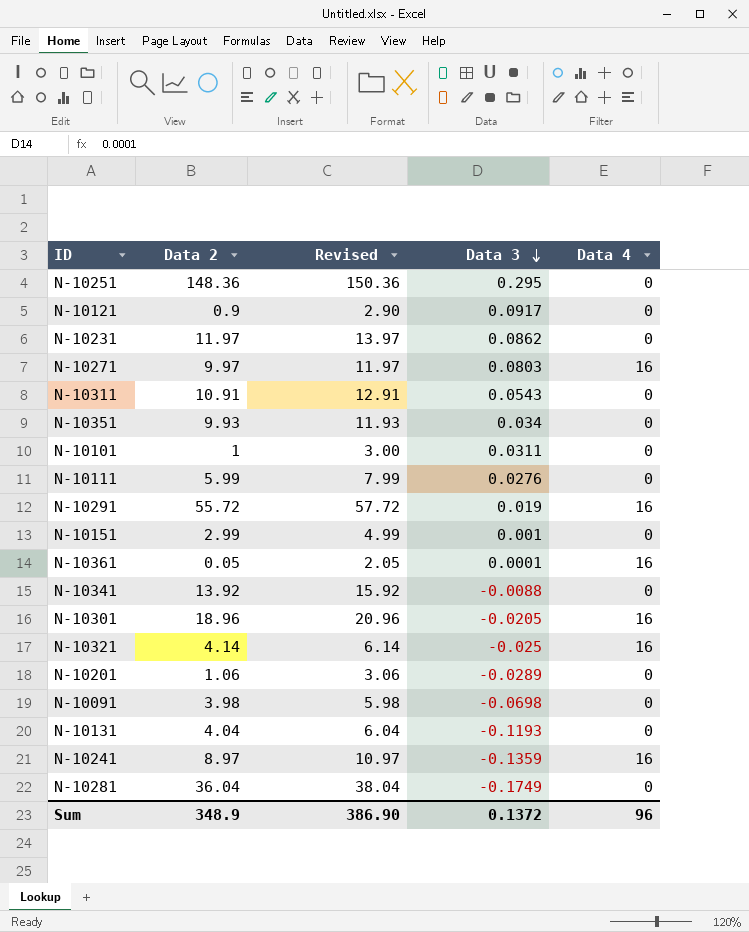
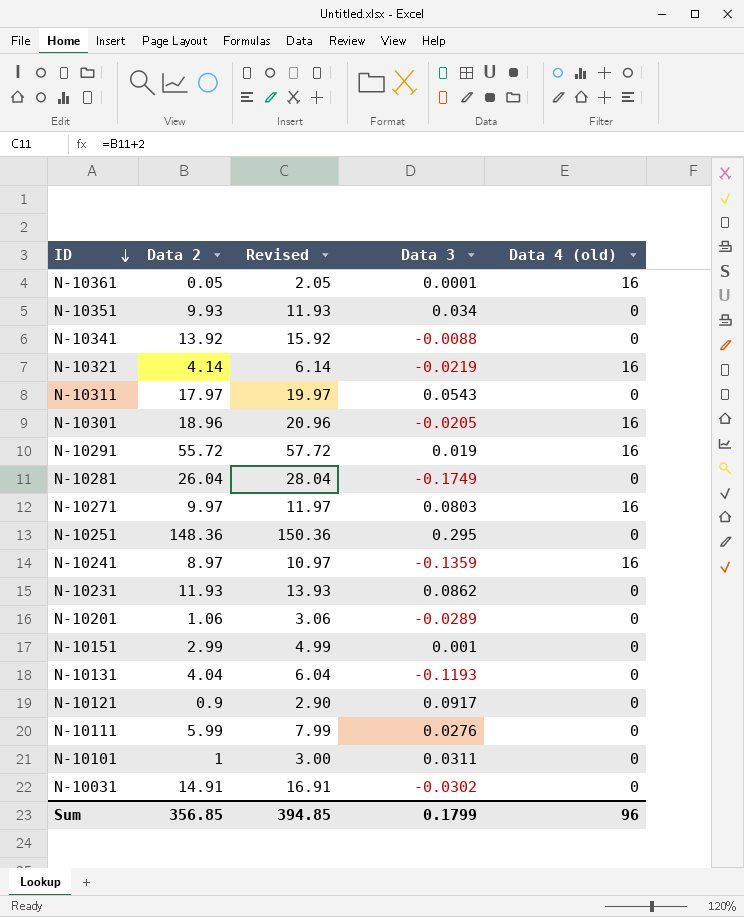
row order: Data 3 descending -> ID descending
column name: Data 4 -> Data 4 (old)
row N-10091: 3.98 | 5.98 | -0.0698 | 0 -> none
N-10321 | Data 3: -0.025 -> -0.0219
N-10311 | Data 2: 10.91 -> 17.97
N-10311 | Revised: 12.91 -> 19.97
N-10281 | Data 2: 36.04 -> 26.04
N-10281 | Revised: 38.04 -> 28.04
N-10231 | Data 2: 11.97 -> 11.93
N-10231 | Revised: 13.97 -> 13.93
row N-10031: none -> 14.91 | 16.91 | -0.0302 | 0
Sum | Data 2: 348.9 -> 356.85
Sum | Revised: 386.90 -> 394.85
Sum | Data 3: 0.1372 -> 0.1799

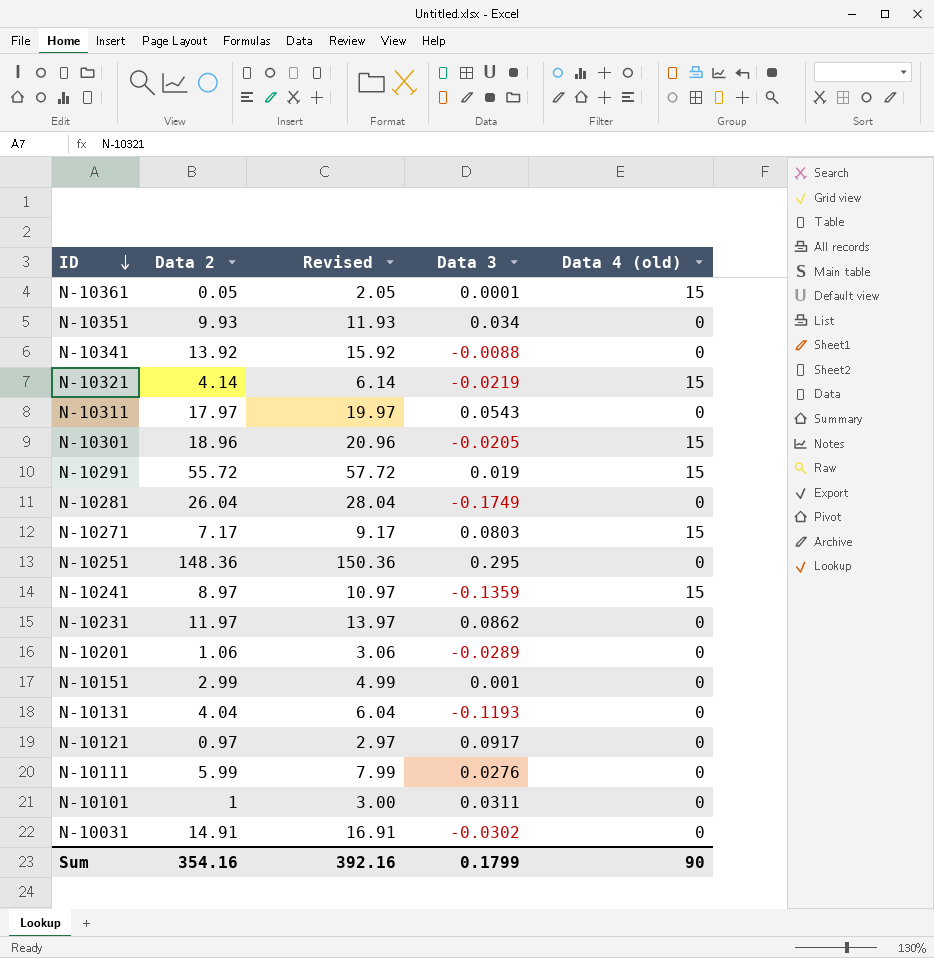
N-10361 | Data 4 (old): 16 -> 15
N-10321 | Data 4 (old): 16 -> 15
N-10301 | Data 4 (old): 16 -> 15
N-10291 | Data 4 (old): 16 -> 15
N-10271 | Data 2: 9.97 -> 7.17
N-10271 | Revised: 11.97 -> 9.17
N-10271 | Data 4 (old): 16 -> 15
N-10241 | Data 4 (old): 16 -> 15
N-10231 | Data 2: 11.93 -> 11.97
N-10231 | Revised: 13.93 -> 13.97
N-10121 | Data 2: 0.9 -> 0.97
N-10121 | Revised: 2.90 -> 2.97
Sum | Data 2: 356.85 -> 354.16
Sum | Revised: 394.85 -> 392.16
Sum | Data 4 (old): 96 -> 90

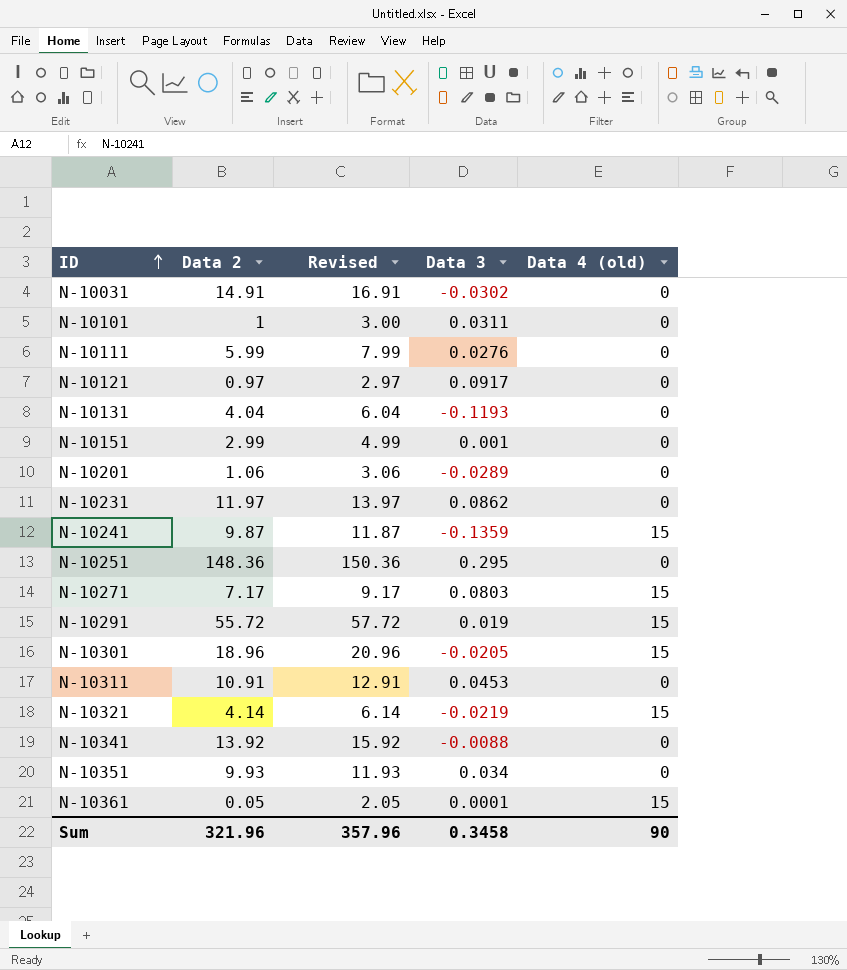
row order: ID descending -> ID ascending
row N-10281: 26.04 | 28.04 | -0.1749 | 0 -> none
N-10241 | Data 2: 8.97 -> 9.87
N-10241 | Revised: 10.97 -> 11.87
N-10311 | Data 2: 17.97 -> 10.91
N-10311 | Revised: 19.97 -> 12.91
N-10311 | Data 3: 0.0543 -> 0.0453
Sum | Data 2: 354.16 -> 321.96
Sum | Revised: 392.16 -> 357.96
Sum | Data 3: 0.1799 -> 0.3458

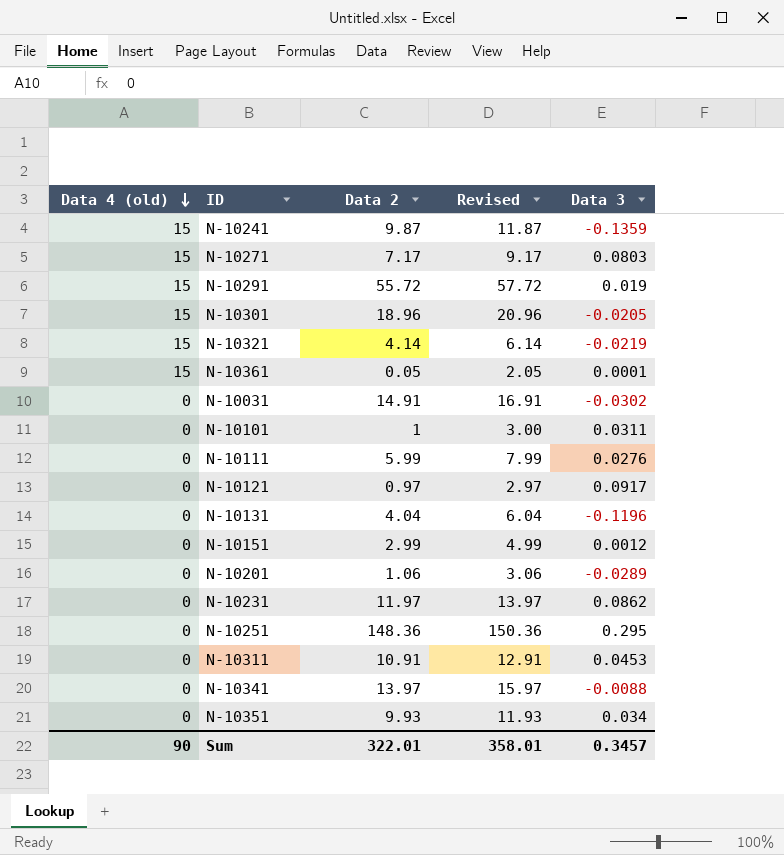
row order: ID ascending -> Data 4 (old) descending
column Data 4 (old) | position: 5 -> 1
N-10131 | Data 3: -0.1193 -> -0.1196
N-10151 | Data 3: 0.001 -> 0.0012
N-10341 | Data 2: 13.92 -> 13.97
N-10341 | Revised: 15.92 -> 15.97
Sum | Data 2: 321.96 -> 322.01
Sum | Revised: 357.96 -> 358.01
Sum | Data 3: 0.3458 -> 0.3457

